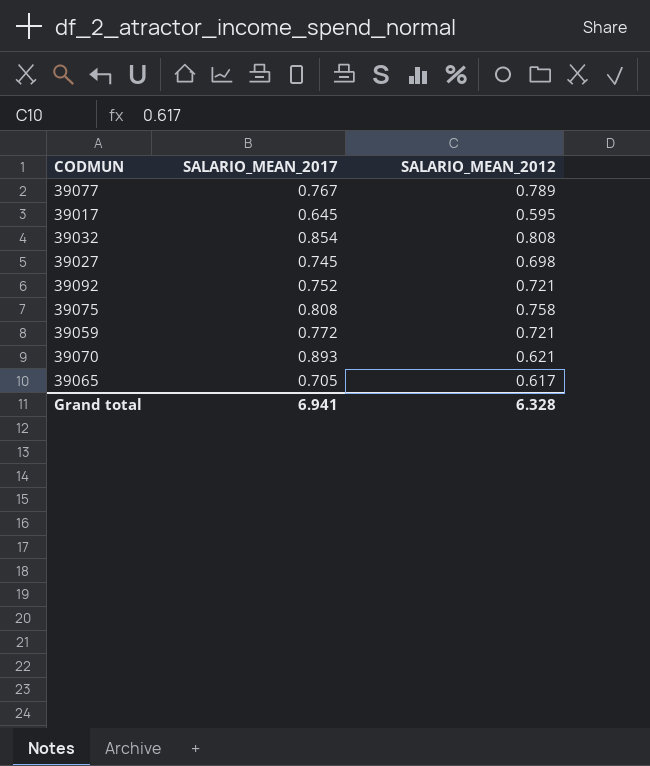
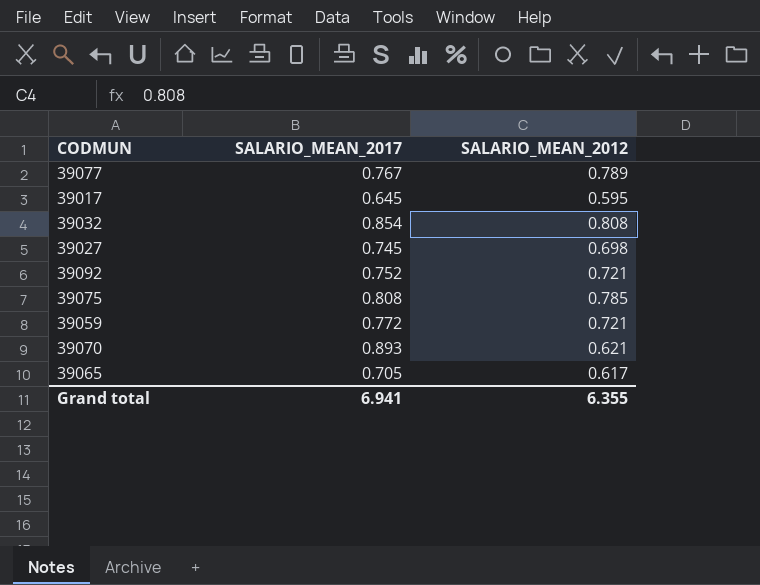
39075 | SALARIO_MEAN_2012: 0.758 -> 0.785
Grand total | SALARIO_MEAN_2012: 6.328 -> 6.355

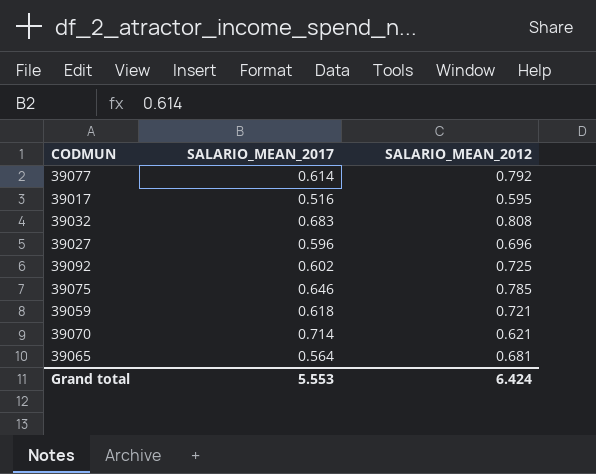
39077 | SALARIO_MEAN_2017: 0.767 -> 0.614
39077 | SALARIO_MEAN_2012: 0.789 -> 0.792
39017 | SALARIO_MEAN_2017: 0.645 -> 0.516
39032 | SALARIO_MEAN_2017: 0.854 -> 0.683
39027 | SALARIO_MEAN_2017: 0.745 -> 0.596
39027 | SALARIO_MEAN_2012: 0.698 -> 0.696
39092 | SALARIO_MEAN_2017: 0.752 -> 0.602
39092 | SALARIO_MEAN_2012: 0.721 -> 0.725
39075 | SALARIO_MEAN_2017: 0.808 -> 0.646
39059 | SALARIO_MEAN_2017: 0.772 -> 0.618
39070 | SALARIO_MEAN_2017: 0.893 -> 0.714
39065 | SALARIO_MEAN_2017: 0.705 -> 0.564
39065 | SALARIO_MEAN_2012: 0.617 -> 0.681
Grand total | SALARIO_MEAN_2017: 6.941 -> 5.553
Grand total | SALARIO_MEAN_2012: 6.355 -> 6.424

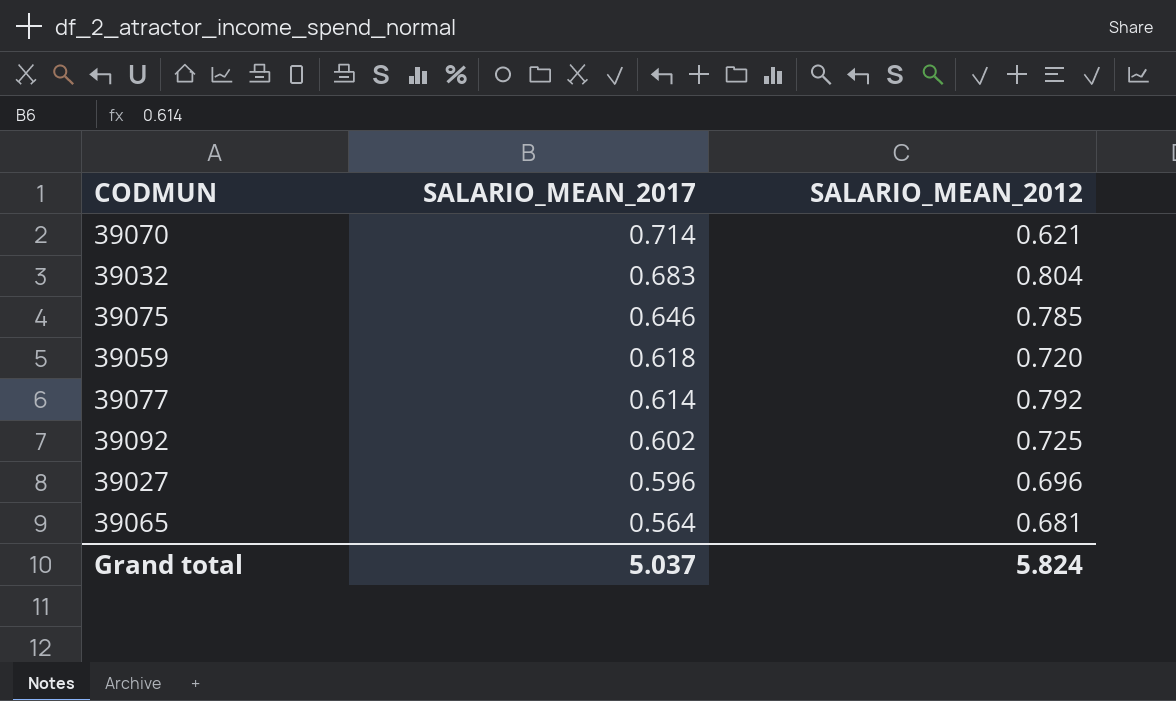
row order: none -> SALARIO_MEAN_2017 descending
row 39017: 0.516 | 0.595 -> none
39032 | SALARIO_MEAN_2012: 0.808 -> 0.804
39059 | SALARIO_MEAN_2012: 0.721 -> 0.720
Grand total | SALARIO_MEAN_2017: 5.553 -> 5.037
Grand total | SALARIO_MEAN_2012: 6.424 -> 5.824

